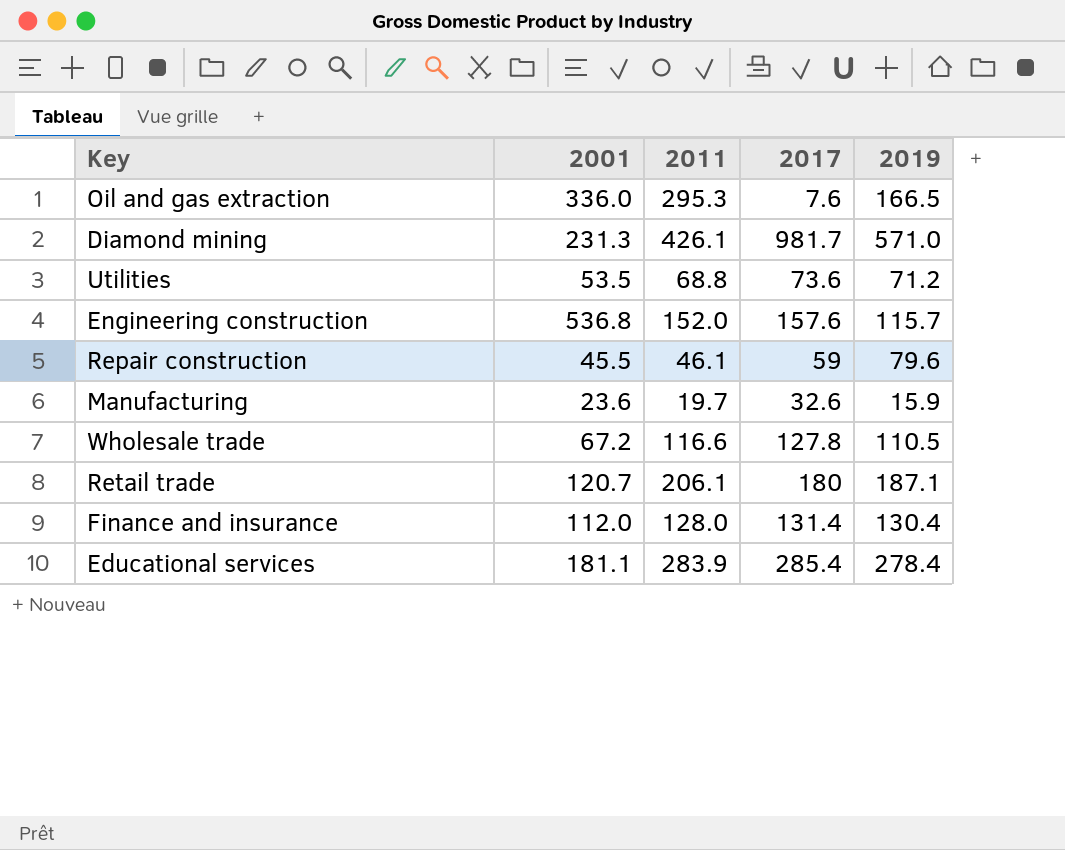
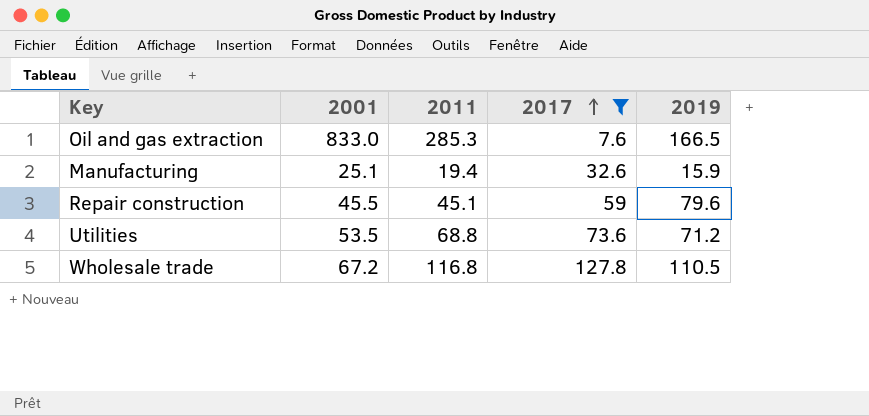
filter: none -> 2017 <= 127.8
row order: none -> 2017 ascending
Oil and gas extraction | 2001: 336.0 -> 833.0
Oil and gas extraction | 2011: 295.3 -> 285.3
Manufacturing | 2001: 23.6 -> 25.1
Manufacturing | 2011: 19.7 -> 19.4
Repair construction | 2011: 46.1 -> 45.1
Wholesale trade | 2011: 116.6 -> 116.8

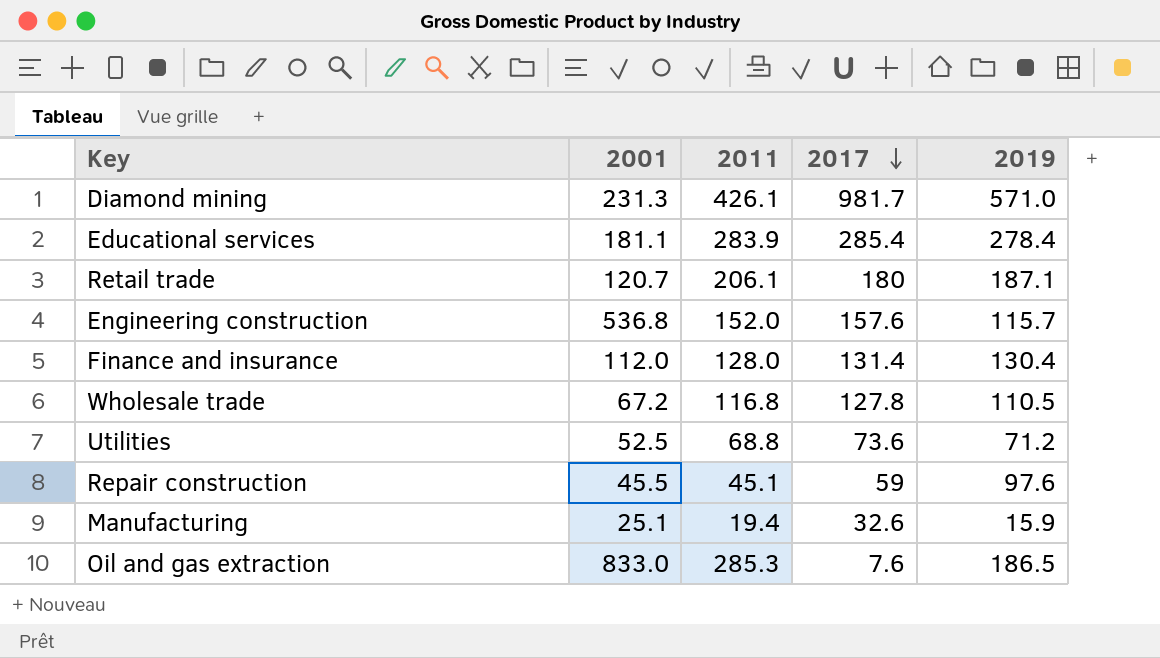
filter: 2017 <= 127.8 -> none
row order: 2017 ascending -> 2017 descending
Utilities | 2001: 53.5 -> 52.5
Repair construction | 2019: 79.6 -> 97.6
Oil and gas extraction | 2019: 166.5 -> 186.5

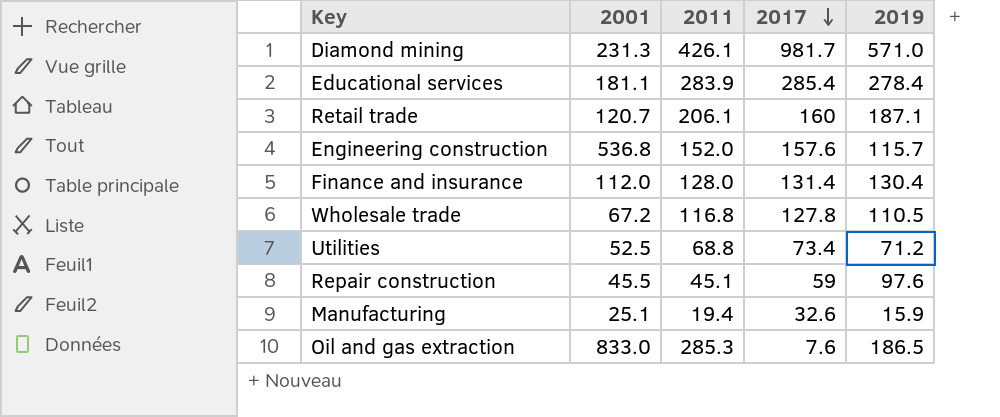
Retail trade | 2017: 180 -> 160
Utilities | 2017: 73.6 -> 73.4

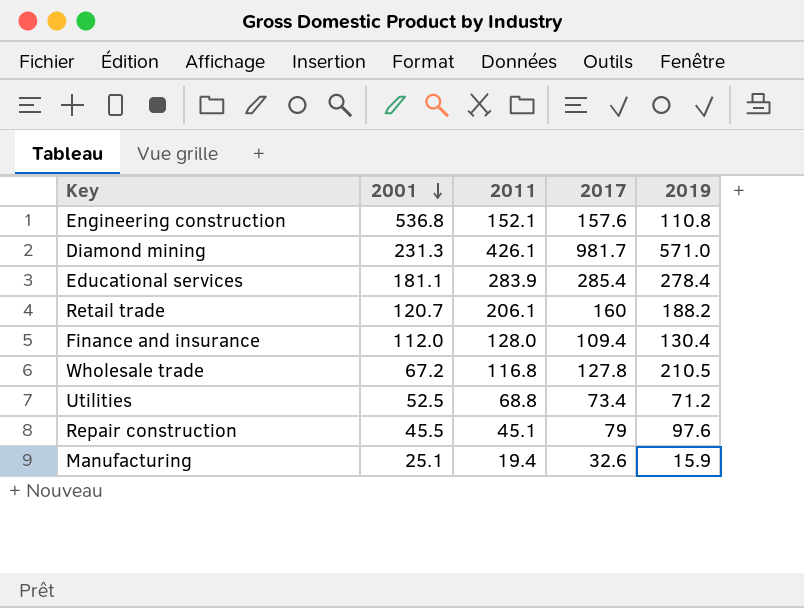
row order: 2017 descending -> 2001 descending
row Oil and gas extraction: 833.0 | 285.3 | 7.6 | 186.5 -> none
Engineering construction | 2011: 152.0 -> 152.1
Engineering construction | 2019: 115.7 -> 110.8
Retail trade | 2019: 187.1 -> 188.2
Finance and insurance | 2017: 131.4 -> 109.4
Wholesale trade | 2019: 110.5 -> 210.5
Repair construction | 2017: 59 -> 79

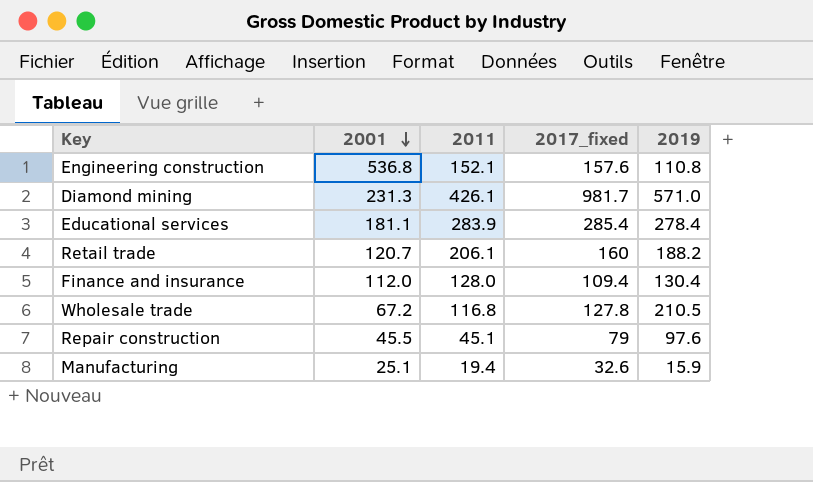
column name: 2017 -> 2017_fixed
row Utilities: 52.5 | 68.8 | 73.4 | 71.2 -> none

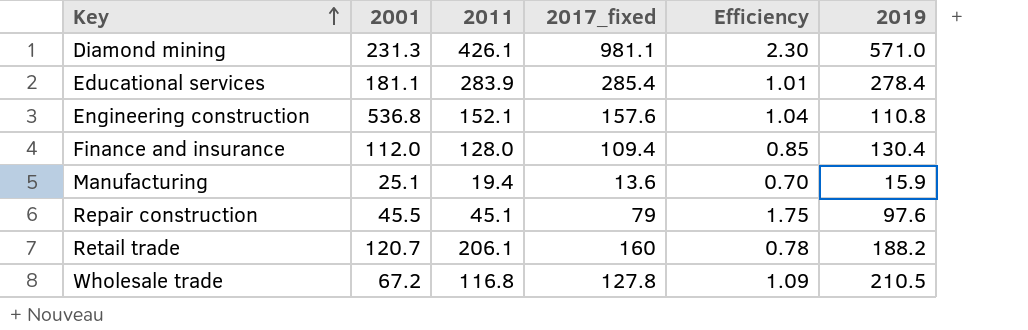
row order: 2001 descending -> Key ascending
column Efficiency | formula: none -> [2017_fixed] / [2011]
Diamond mining | 2017_fixed: 981.7 -> 981.1
Manufacturing | 2017_fixed: 32.6 -> 13.6

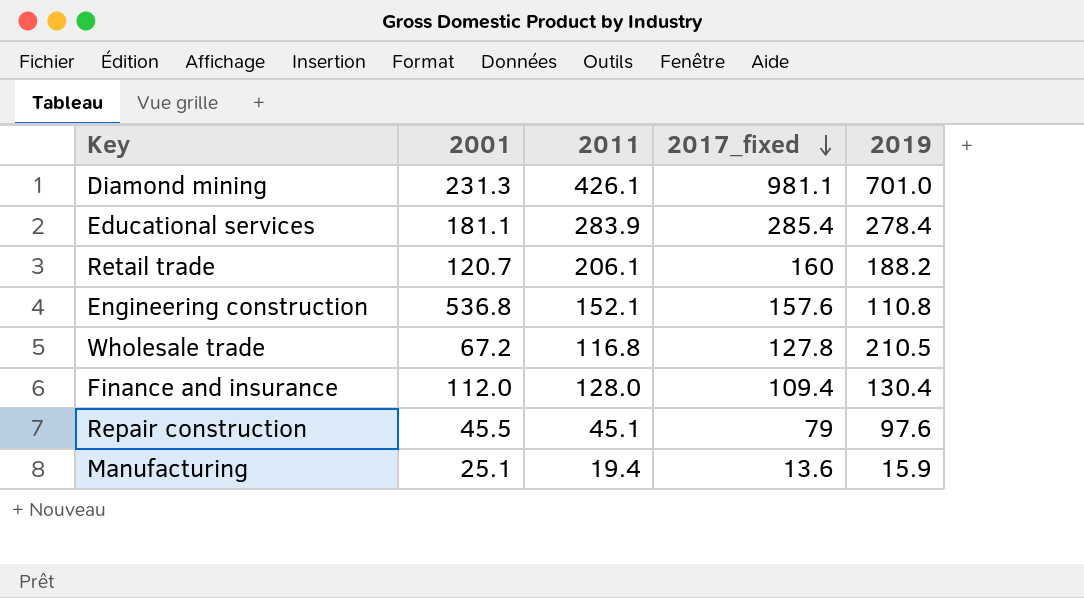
row order: Key ascending -> 2017_fixed descending
column Efficiency | formula: [2017_fixed] / [2011] -> none
Diamond mining | 2019: 571.0 -> 701.0

